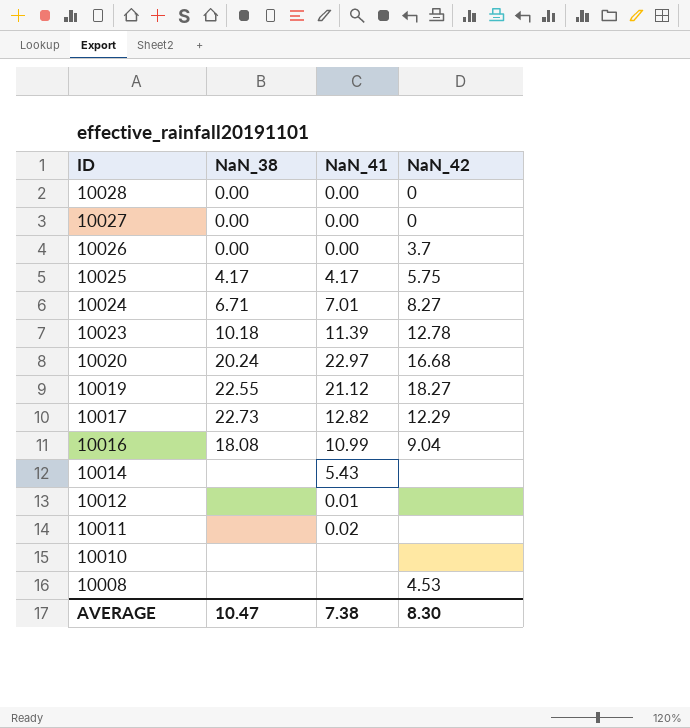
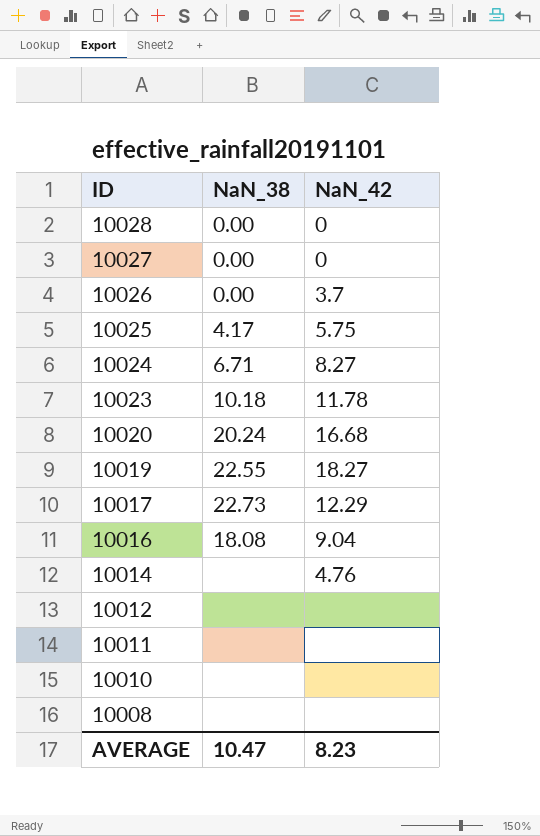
column NaN_41 | position: 3 -> none
10023 | NaN_42: 12.78 -> 11.78
10014 | NaN_42: none -> 4.76
10008 | NaN_42: 4.53 -> none
AVERAGE | NaN_42: 8.30 -> 8.23

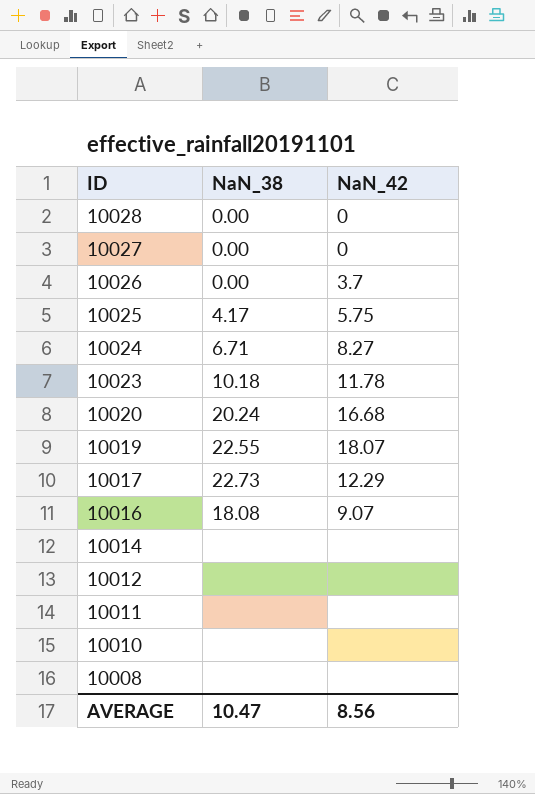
10019 | NaN_42: 18.27 -> 18.07
10016 | NaN_42: 9.04 -> 9.07
10014 | NaN_42: 4.76 -> none
AVERAGE | NaN_42: 8.23 -> 8.56

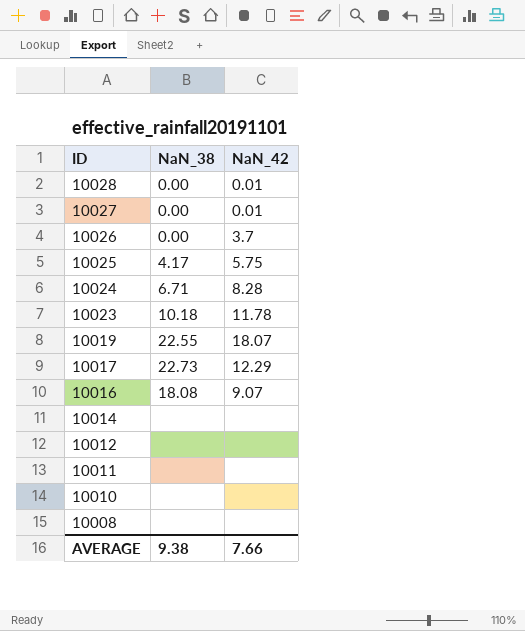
row 10020: 20.24 | 16.68 -> none
10028 | NaN_42: 0 -> 0.01
10027 | NaN_42: 0 -> 0.01
10024 | NaN_42: 8.27 -> 8.28
AVERAGE | NaN_38: 10.47 -> 9.38
AVERAGE | NaN_42: 8.56 -> 7.66

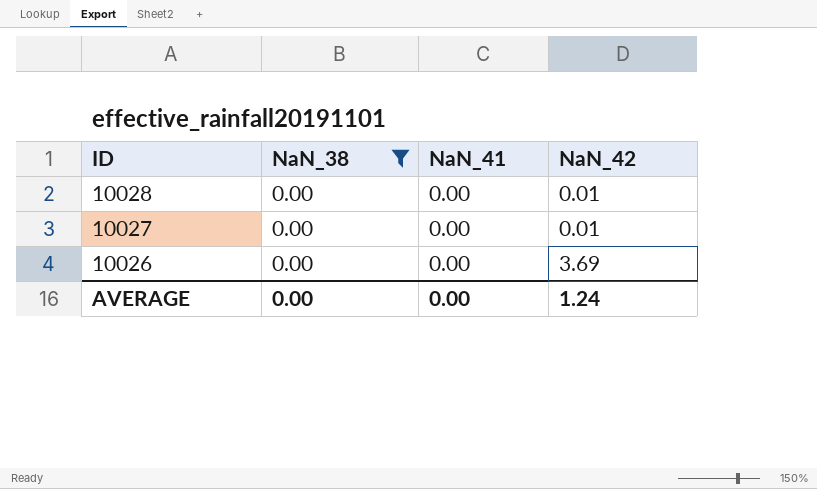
filter: none -> NaN_38 = 0.00
column NaN_41 | position: none -> 3
10026 | NaN_42: 3.7 -> 3.69
AVERAGE | NaN_38: 9.38 -> 0.00
AVERAGE | NaN_42: 7.66 -> 1.24

